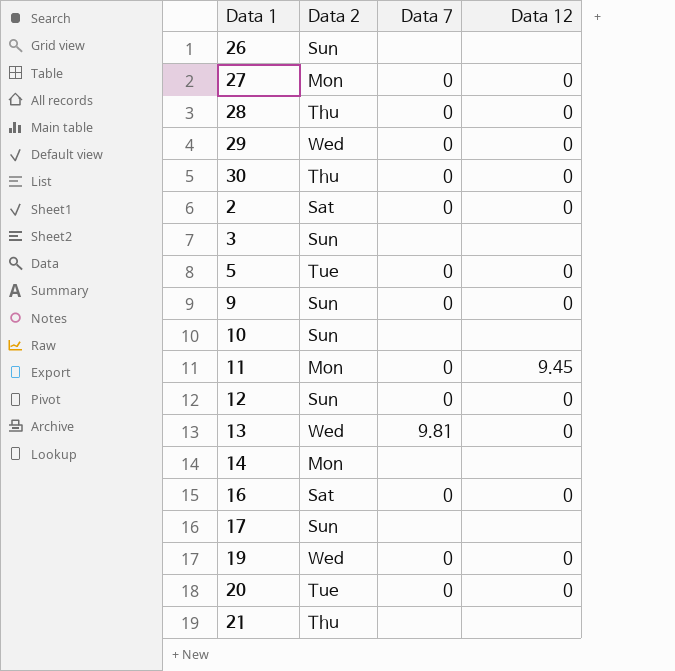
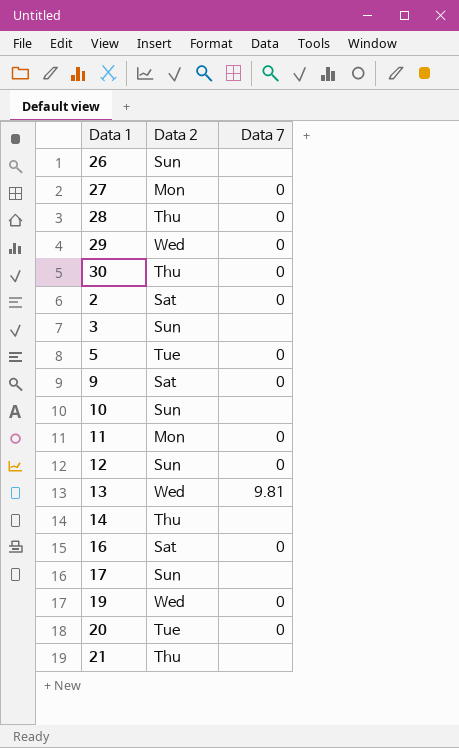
column Data 12 | position: 4 -> none
9 | Data 2: Sun -> Sat
14 | Data 2: Mon -> Thu

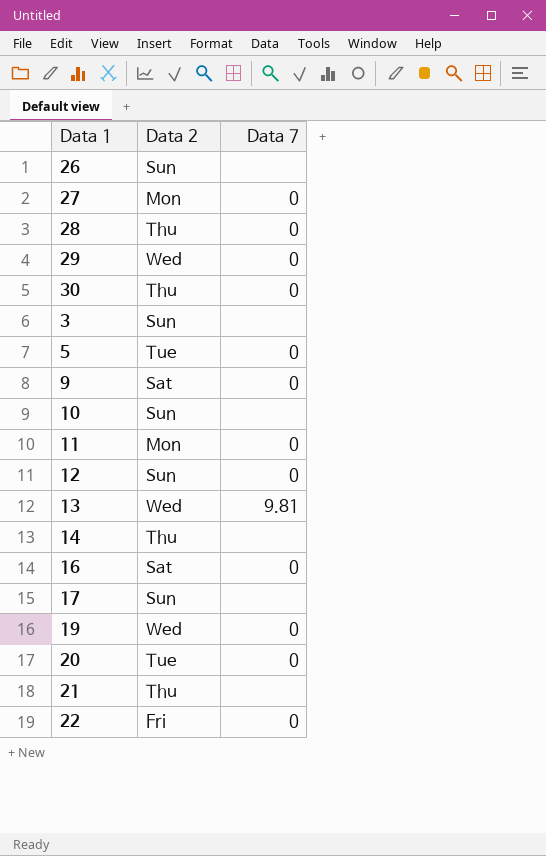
row 2: Sat | 0 -> none
row 22: none -> Fri | 0

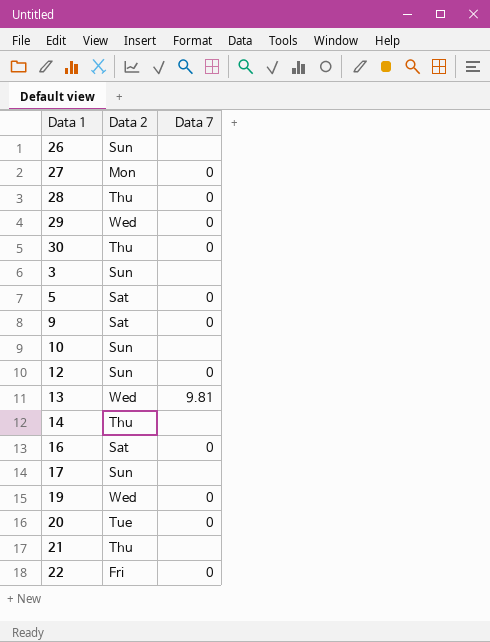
row 11: Mon | 0 -> none
5 | Data 2: Tue -> Sat

